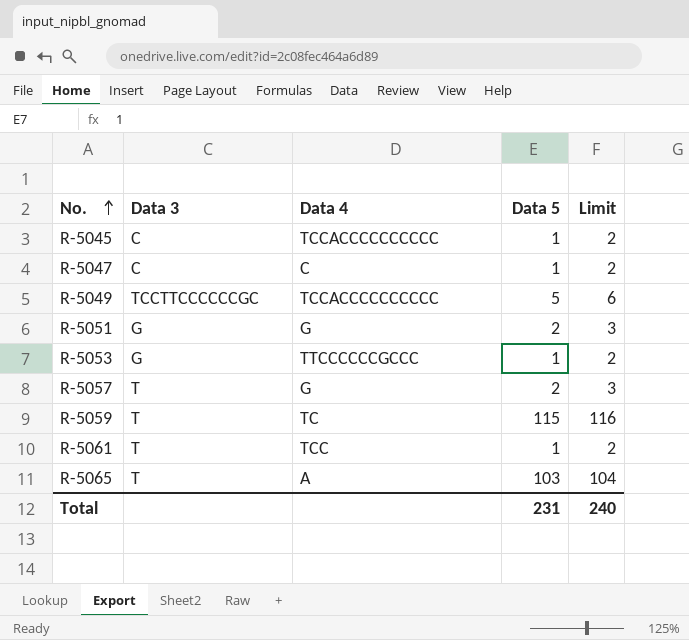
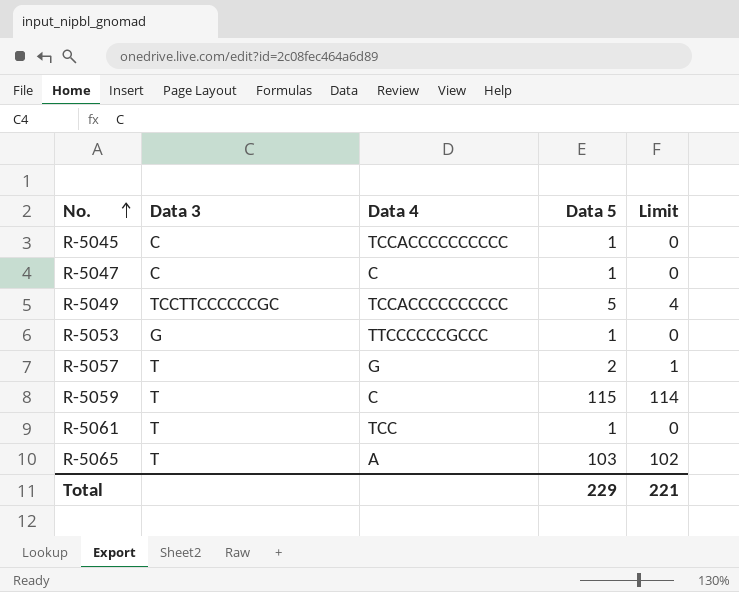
column Limit | formula: [Data 5] + 1 -> [Data 5] - 1
row R-5051: G | G | 2 | 3 -> none
R-5059 | Data 4: TC -> C
Total | Data 5: 231 -> 229
Total | Limit: 240 -> 221

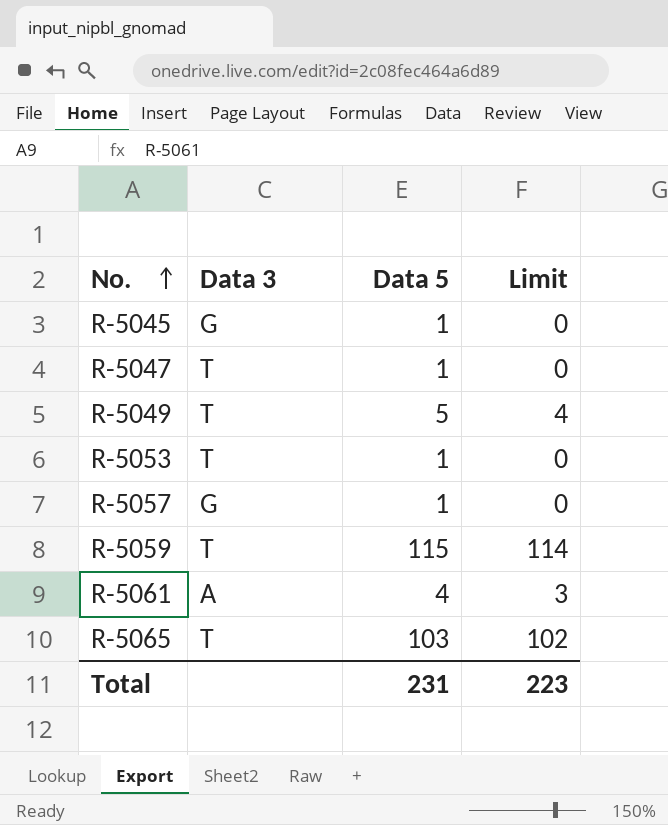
column Data 4 | position: 3 -> none
R-5045 | Data 3: C -> G
R-5047 | Data 3: C -> T
R-5049 | Data 3: TCCTTCCCCCCGC -> T
R-5053 | Data 3: G -> T
R-5057 | Data 3: T -> G
R-5057 | Data 5: 2 -> 1
R-5057 | Limit: 1 -> 0
R-5061 | Data 3: T -> A
R-5061 | Data 5: 1 -> 4
R-5061 | Limit: 0 -> 3
Total | Data 5: 229 -> 231
Total | Limit: 221 -> 223

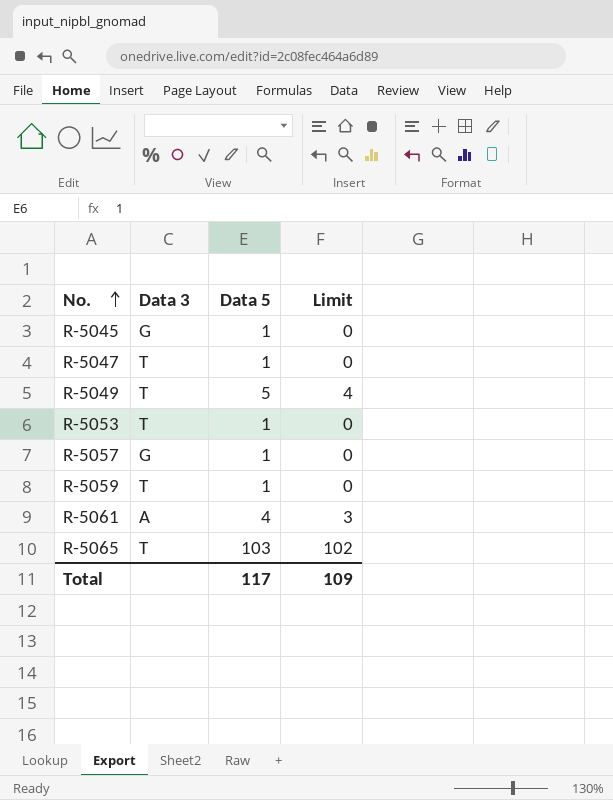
R-5059 | Data 5: 115 -> 1
R-5059 | Limit: 114 -> 0
Total | Data 5: 231 -> 117
Total | Limit: 223 -> 109

